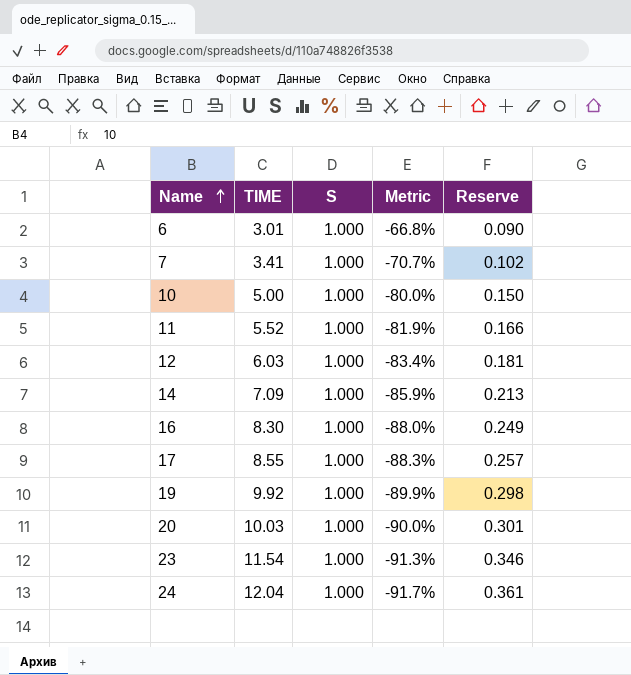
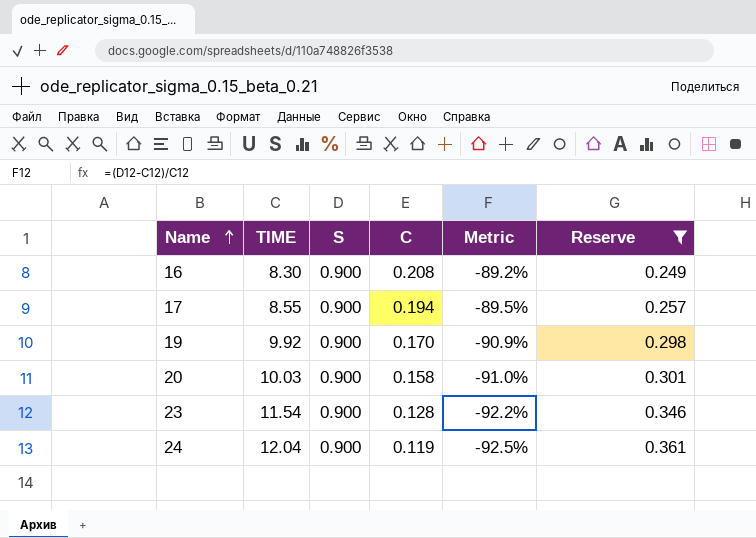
filter: none -> Reserve >= 0.249
column C | position: none -> 4
16 | S: 1.000 -> 0.900
16 | Metric: -88.0% -> -89.2%
17 | S: 1.000 -> 0.900
17 | Metric: -88.3% -> -89.5%
19 | S: 1.000 -> 0.900
19 | Metric: -89.9% -> -90.9%
20 | S: 1.000 -> 0.900
20 | Metric: -90.0% -> -91.0%
23 | S: 1.000 -> 0.900
23 | Metric: -91.3% -> -92.2%
24 | S: 1.000 -> 0.900
24 | Metric: -91.7% -> -92.5%

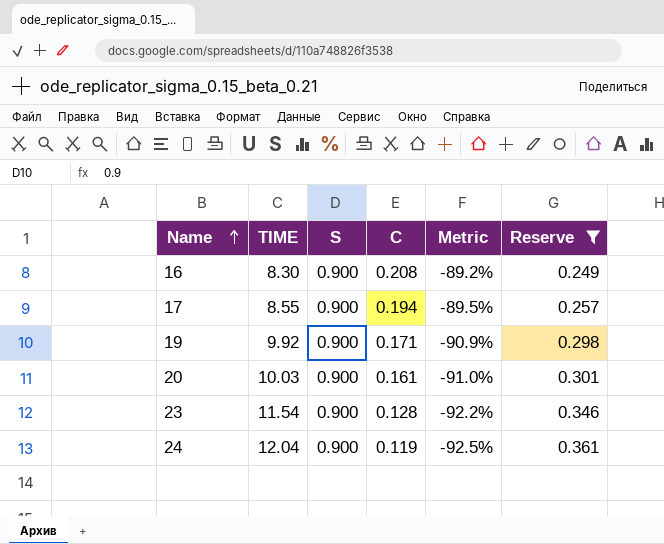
19 | C: 0.170 -> 0.171
20 | C: 0.158 -> 0.161

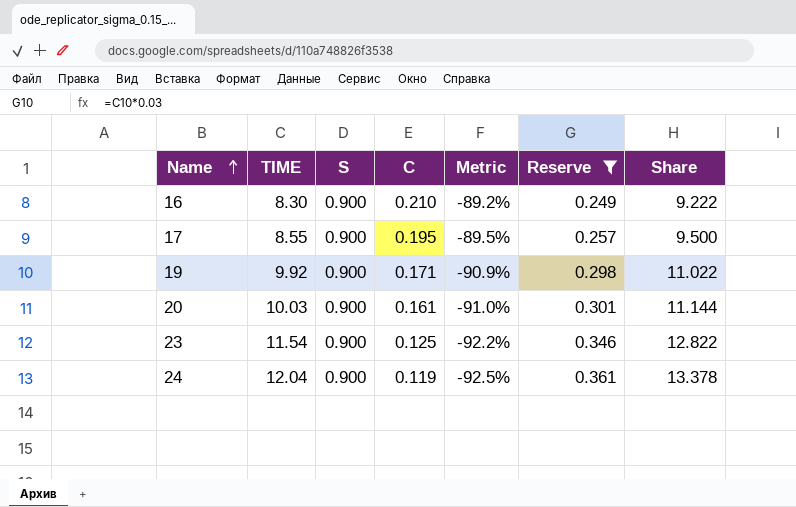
column Share | formula: none -> [TIME] / [S]
16 | C: 0.208 -> 0.210
17 | C: 0.194 -> 0.195
23 | C: 0.128 -> 0.125

